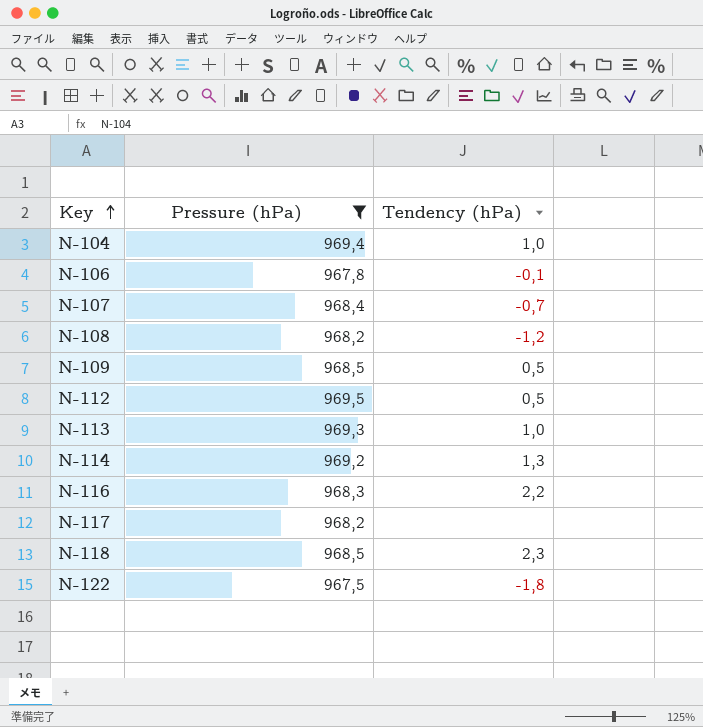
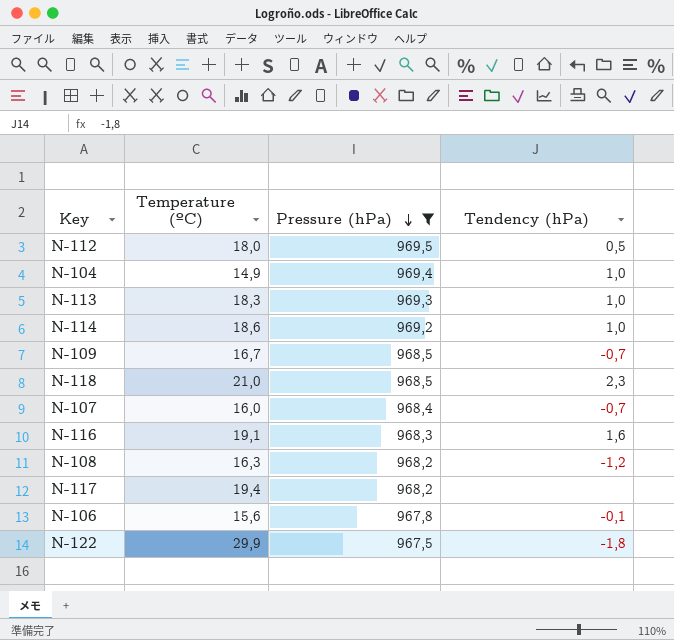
row order: Key ascending -> Pressure (hPa) descending
column Temperature (ºC) | position: none -> 2
N-114 | Tendency (hPa): 1,3 -> 1,0
N-109 | Tendency (hPa): 0,5 -> -0,7
N-116 | Tendency (hPa): 2,2 -> 1,6

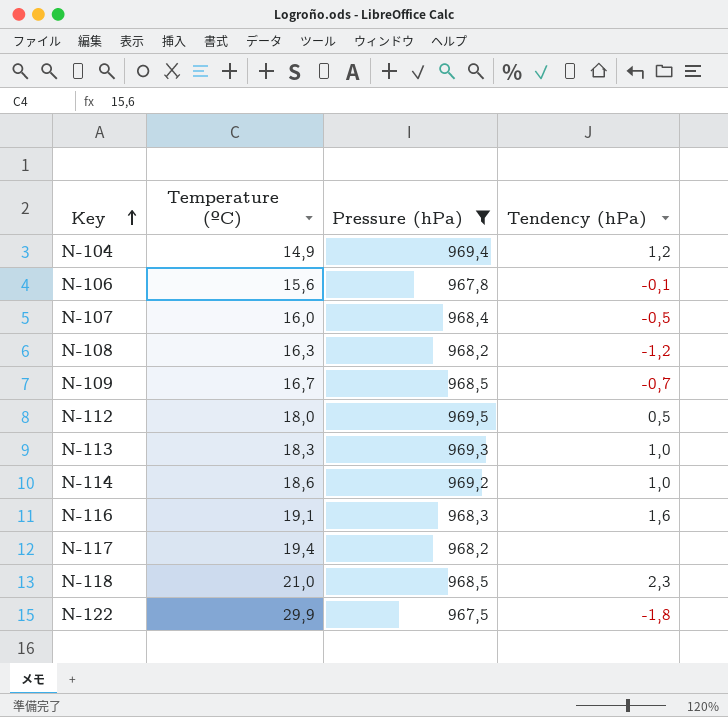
row order: Pressure (hPa) descending -> Key ascending
N-104 | Tendency (hPa): 1,0 -> 1,2
N-107 | Tendency (hPa): -0,7 -> -0,5

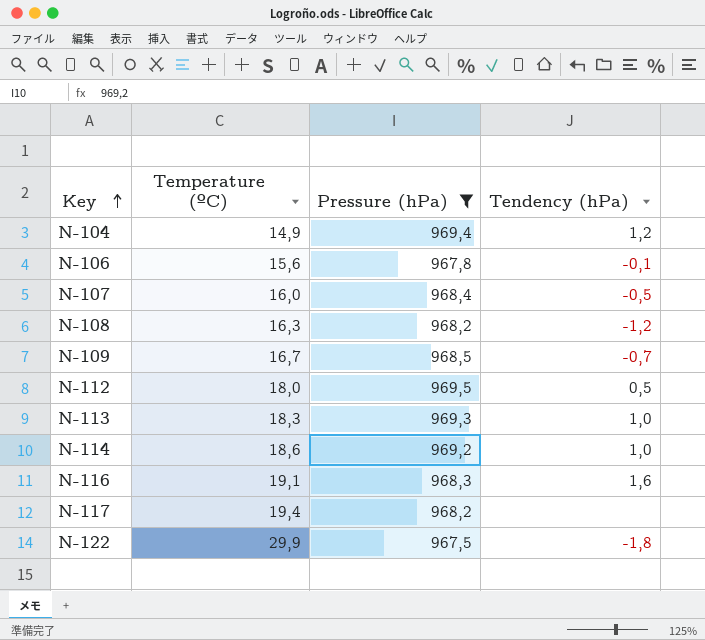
row N-118: 21,0 | 968,5 | 2,3 -> none

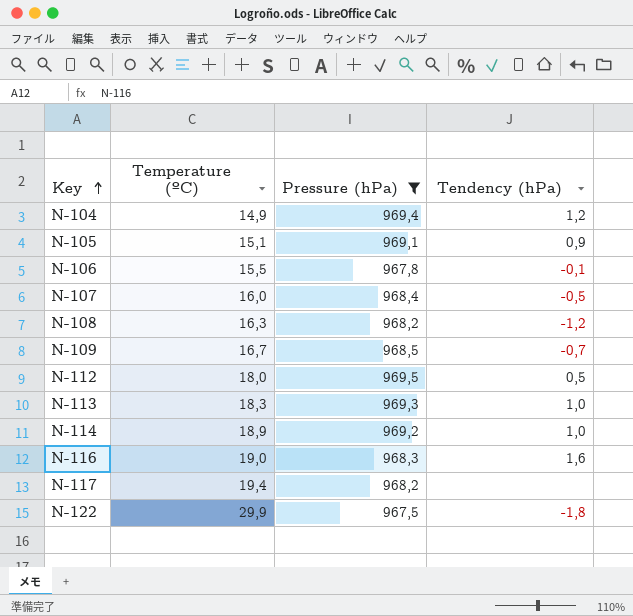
row N-105: none -> 15,1 | 969,1 | 0,9
N-106 | Temperature (ºC): 15,6 -> 15,5
N-114 | Temperature (ºC): 18,6 -> 18,9
N-116 | Temperature (ºC): 19,1 -> 19,0

